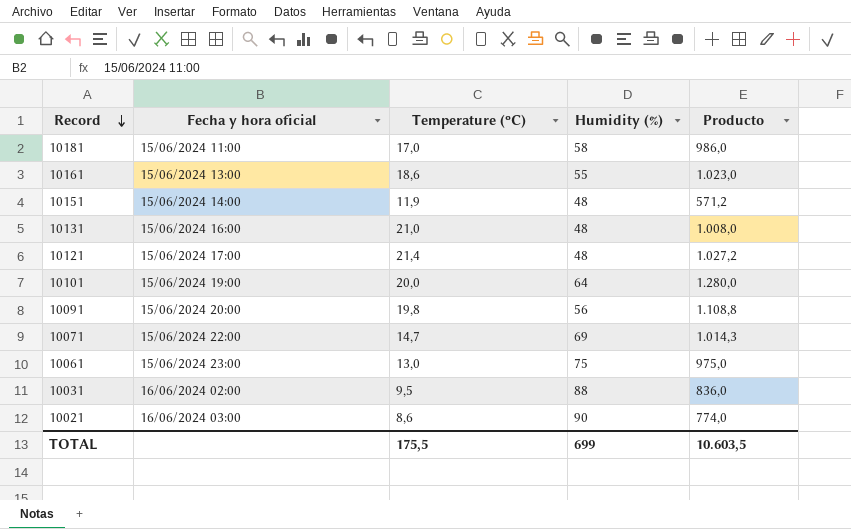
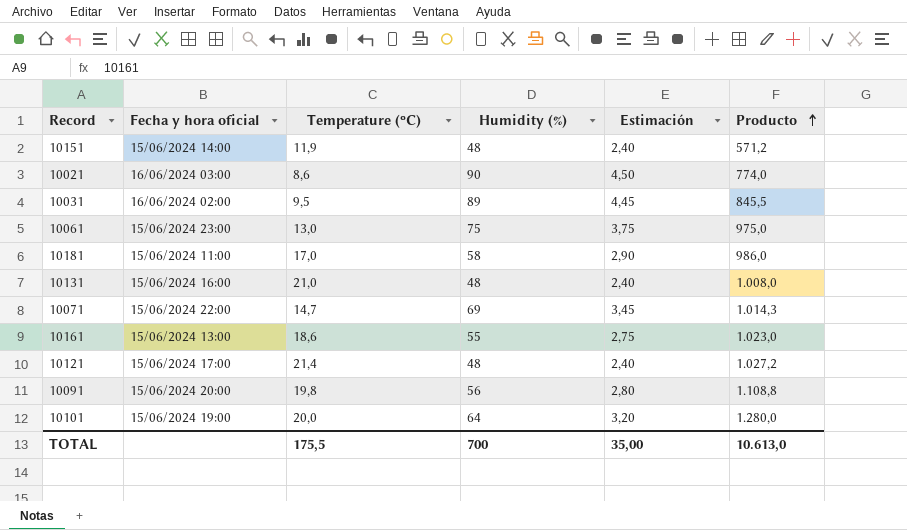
row order: Record descending -> Producto ascending
column Estimación | formula: none -> [Humidity (%)] * 0,05
10031 | Humidity (%): 88 -> 89
10031 | Producto: 836,0 -> 845,5
TOTAL | Humidity (%): 699 -> 700
TOTAL | Producto: 10.603,5 -> 10.613,0

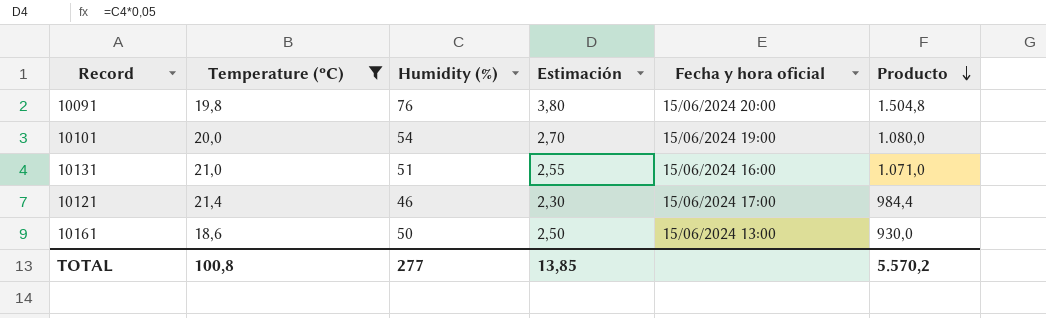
filter: none -> Temperature (ºC) >= 18,6
row order: Producto ascending -> Producto descending
column Fecha y hora oficial | position: 2 -> 5
10091 | Humidity (%): 56 -> 76
10091 | Estimación: 2,80 -> 3,80
10091 | Producto: 1.108,8 -> 1.504,8
10101 | Humidity (%): 64 -> 54
10101 | Estimación: 3,20 -> 2,70
10101 | Producto: 1.280,0 -> 1.080,0
10131 | Humidity (%): 48 -> 51
10131 | Estimación: 2,40 -> 2,55
10131 | Producto: 1.008,0 -> 1.071,0
10121 | Humidity (%): 48 -> 46
10121 | Estimación: 2,40 -> 2,30
10121 | Producto: 1.027,2 -> 984,4
10161 | Humidity (%): 55 -> 50
10161 | Estimación: 2,75 -> 2,50
10161 | Producto: 1.023,0 -> 930,0
TOTAL | Temperature (ºC): 175,5 -> 100,8
TOTAL | Humidity (%): 700 -> 277
TOTAL | Estimación: 35,00 -> 13,85
TOTAL | Producto: 10.613,0 -> 5.570,2

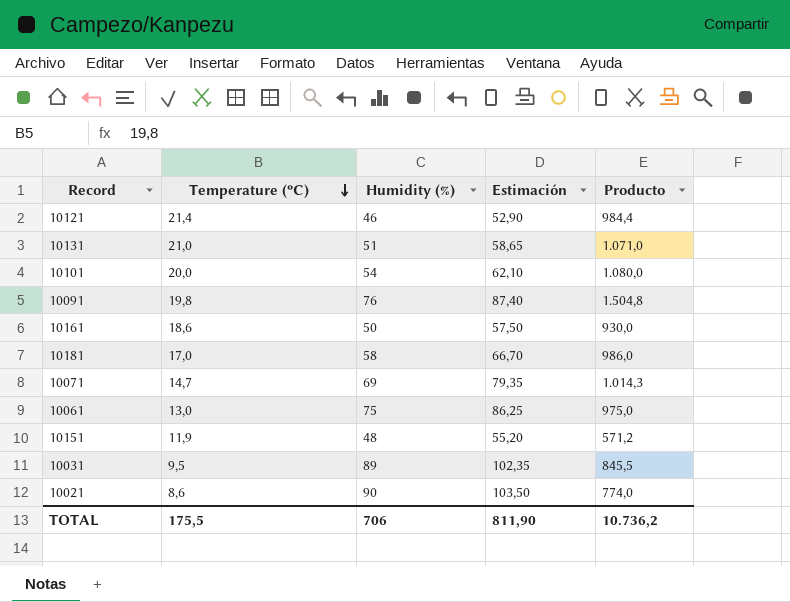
filter: Temperature (ºC) >= 18,6 -> none
row order: Producto descending -> Temperature (ºC) descending
column Fecha y hora oficial | position: 5 -> none
column Estimación | formula: [Humidity (%)] * 0,05 -> [Humidity (%)] * 1,15
TOTAL | Temperature (ºC): 100,8 -> 175,5
TOTAL | Humidity (%): 277 -> 706
TOTAL | Estimación: 13,85 -> 811,90
TOTAL | Producto: 5.570,2 -> 10.736,2

